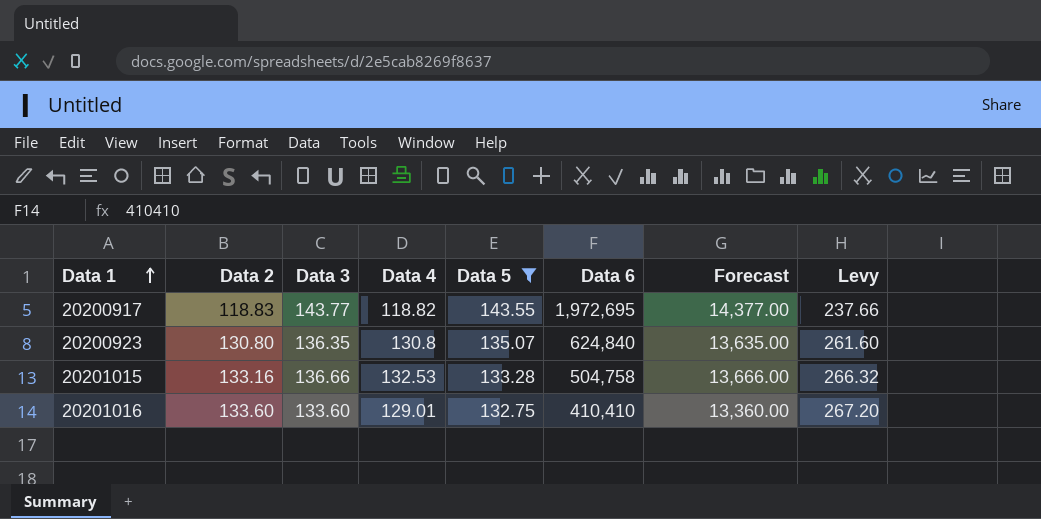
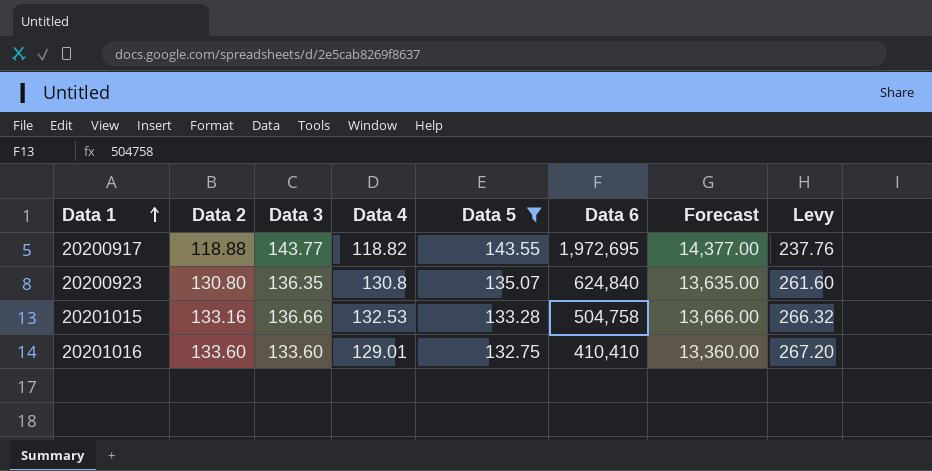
20200917 | Data 2: 118.83 -> 118.88
20200917 | Levy: 237.66 -> 237.76

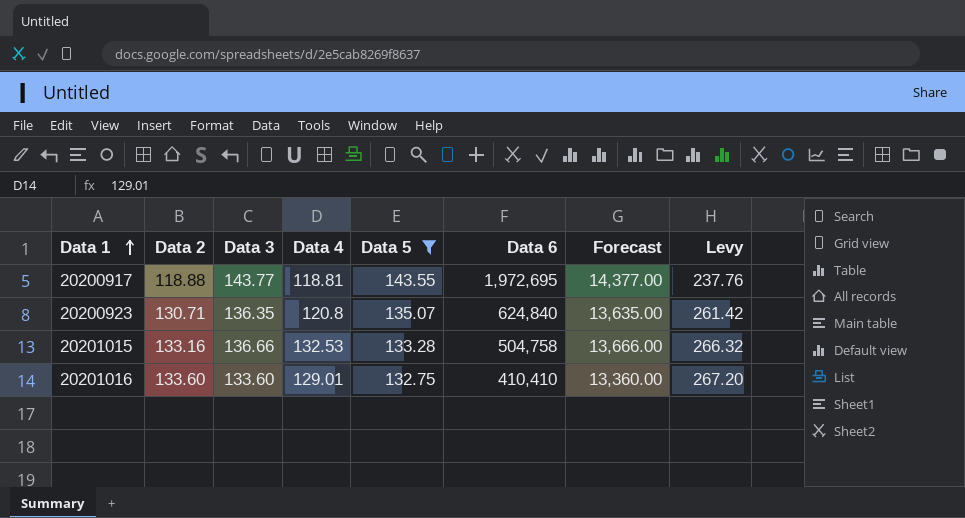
20200917 | Data 4: 118.82 -> 118.81
20200923 | Data 2: 130.80 -> 130.71
20200923 | Data 4: 130.8 -> 120.8
20200923 | Levy: 261.60 -> 261.42

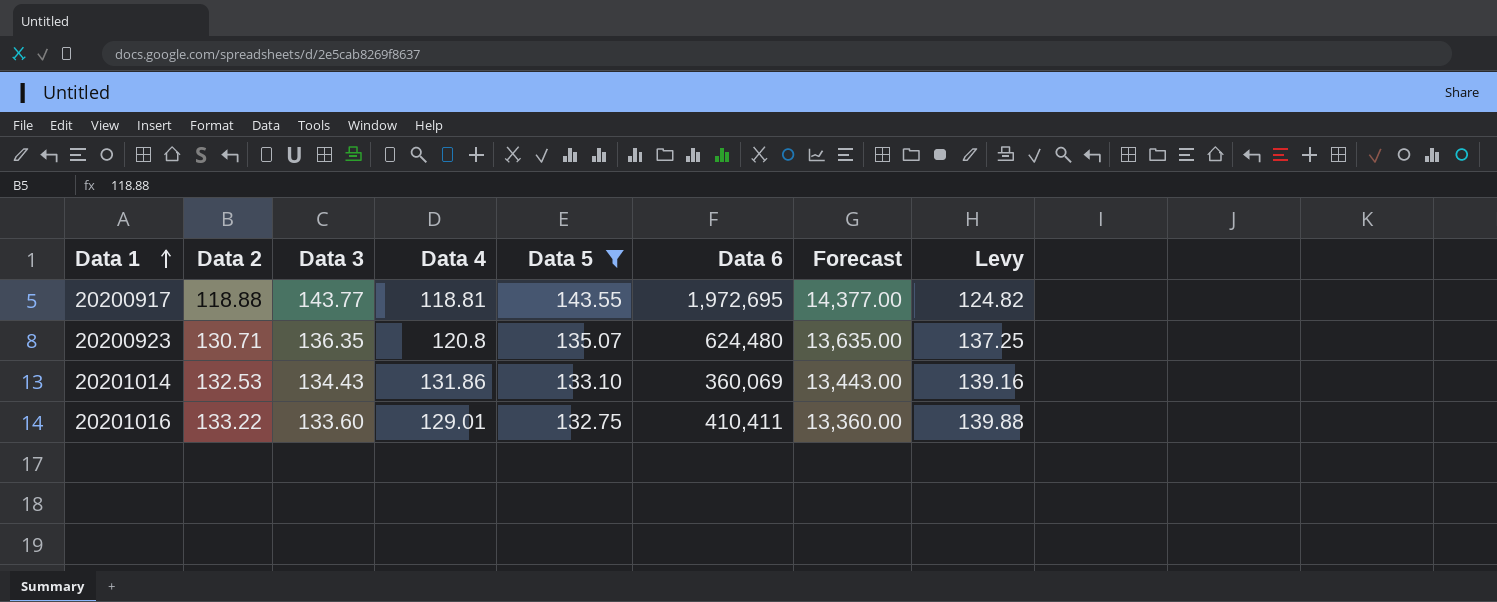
column Levy | formula: [Data 2] * 2 -> [Data 2] * 1.05
row 20201015: 133.16 | 136.66 | 132.53 | 133.28 | 504,758 | 13,666.00 | 266.32 -> none
20200923 | Data 6: 624,840 -> 624,480
row 20201014: none -> 132.53 | 134.43 | 131.86 | 133.10 | 360,069 | 13,443.00 | 139.16
20201016 | Data 2: 133.60 -> 133.22
20201016 | Data 6: 410,410 -> 410,411

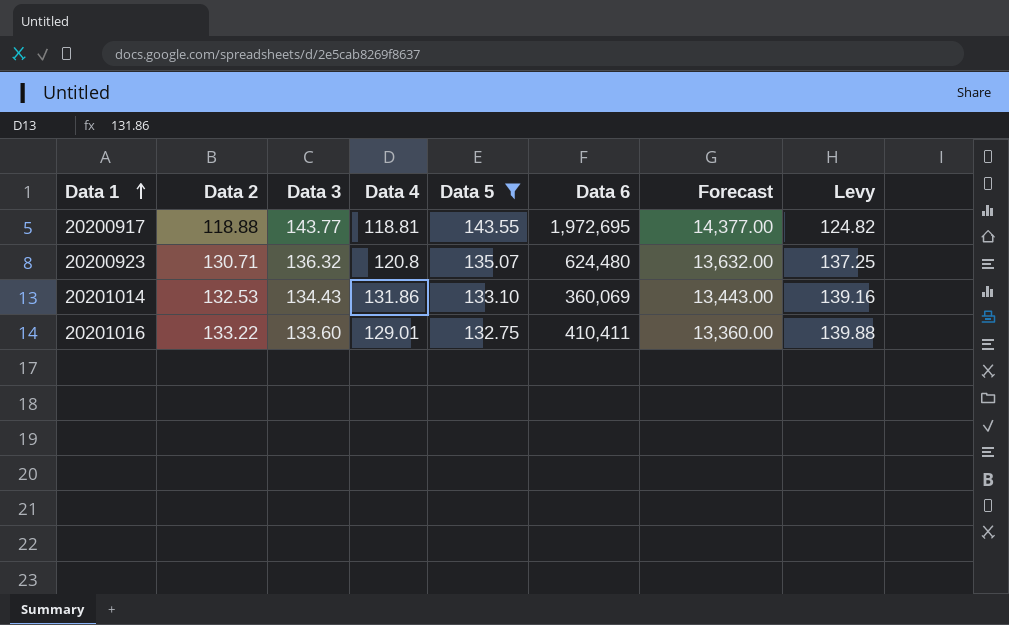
20200923 | Data 3: 136.35 -> 136.32
20200923 | Forecast: 13,635.00 -> 13,632.00

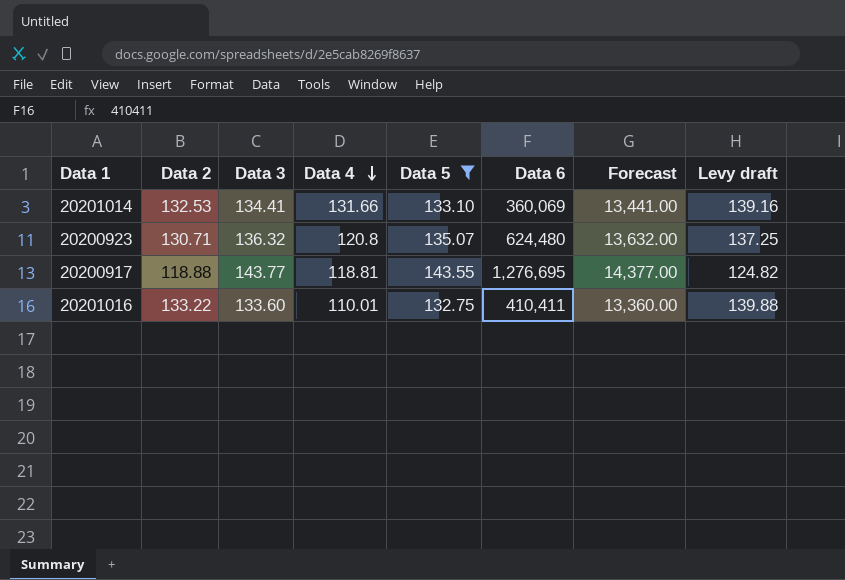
row order: Data 1 ascending -> Data 4 descending
column name: Levy -> Levy draft
20201014 | Data 3: 134.43 -> 134.41
20201014 | Data 4: 131.86 -> 131.66
20201014 | Forecast: 13,443.00 -> 13,441.00
20200917 | Data 6: 1,972,695 -> 1,276,695
20201016 | Data 4: 129.01 -> 110.01

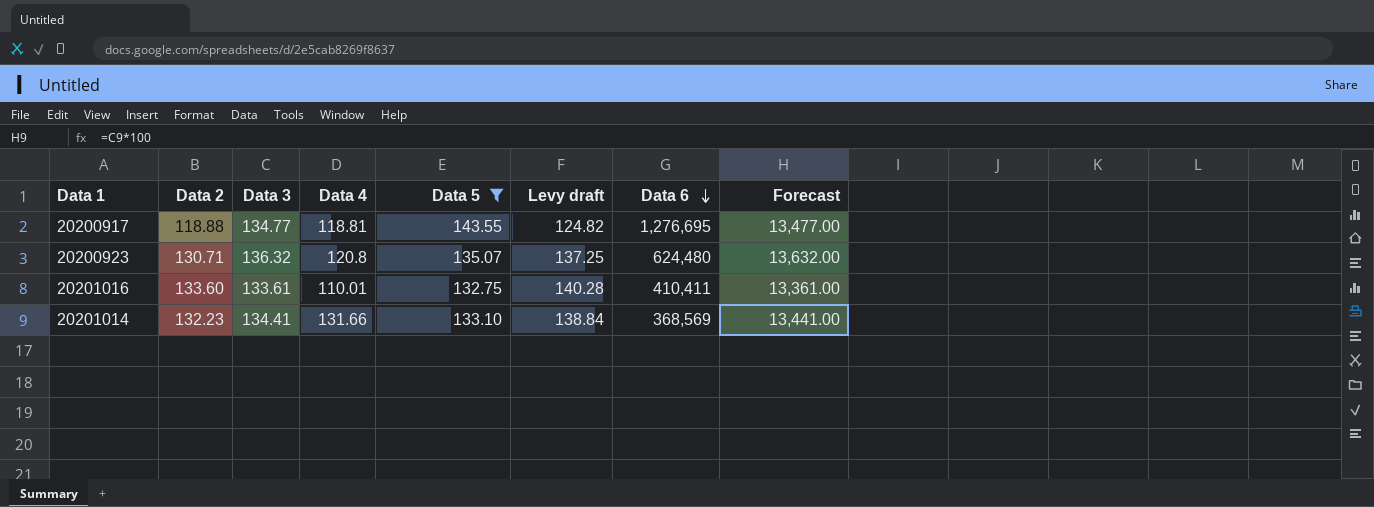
row order: Data 4 descending -> Data 6 descending
column Levy draft | position: 8 -> 6
20200917 | Data 3: 143.77 -> 134.77
20200917 | Forecast: 14,377.00 -> 13,477.00
20201016 | Data 2: 133.22 -> 133.60
20201016 | Data 3: 133.60 -> 133.61
20201016 | Levy draft: 139.88 -> 140.28
20201016 | Forecast: 13,360.00 -> 13,361.00
20201014 | Data 2: 132.53 -> 132.23
20201014 | Levy draft: 139.16 -> 138.84
20201014 | Data 6: 360,069 -> 368,569

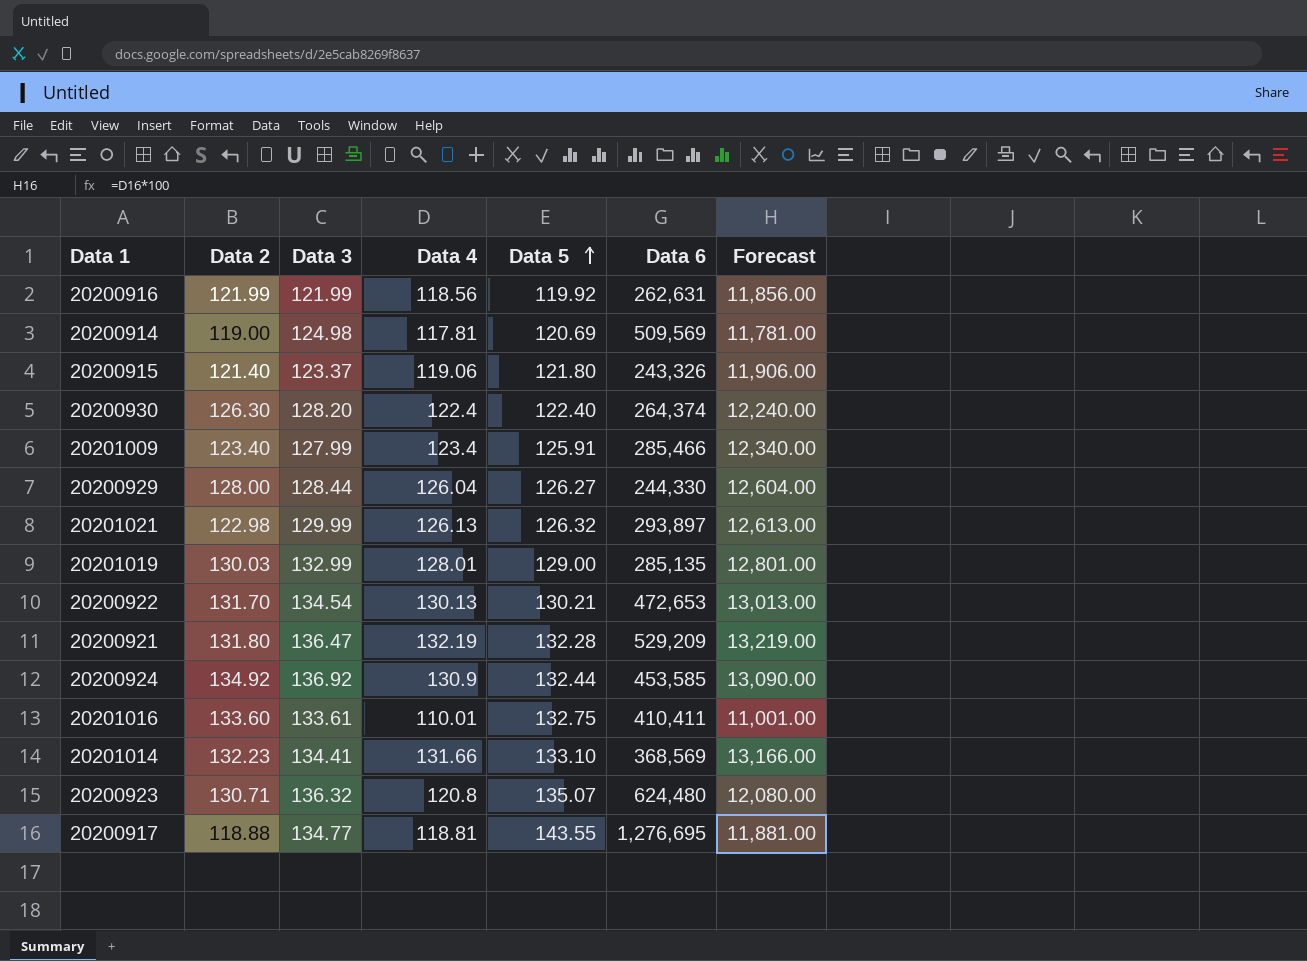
filter: Data 5 >= 132.75 -> none
row order: Data 6 descending -> Data 5 ascending
column Levy draft | formula: [Data 2] * 1.05 -> none
column Forecast | formula: [Data 3] * 100 -> [Data 4] * 100

